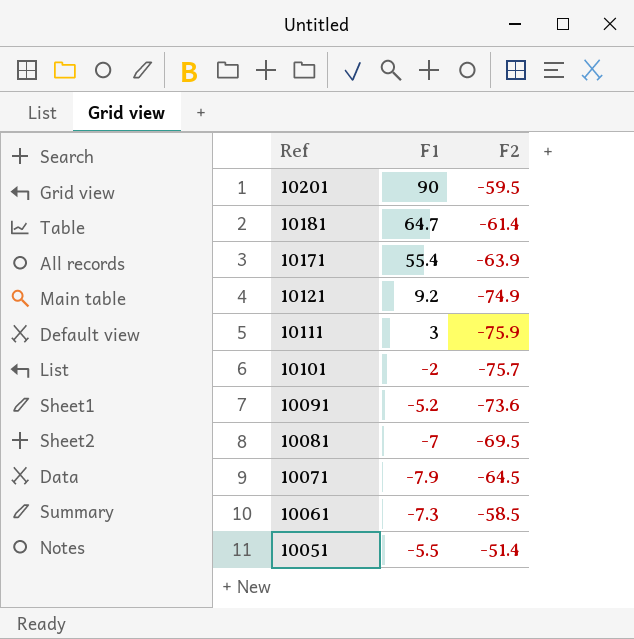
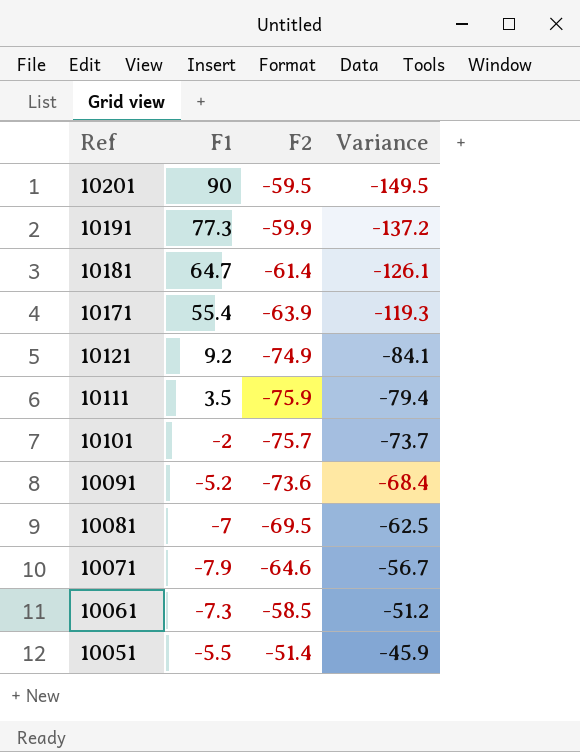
column Variance | formula: none -> [F2] - [F1]
row 10191: none -> 77.3 | -59.9 | -137.2
10111 | F1: 3 -> 3.5
10071 | F2: -64.5 -> -64.6

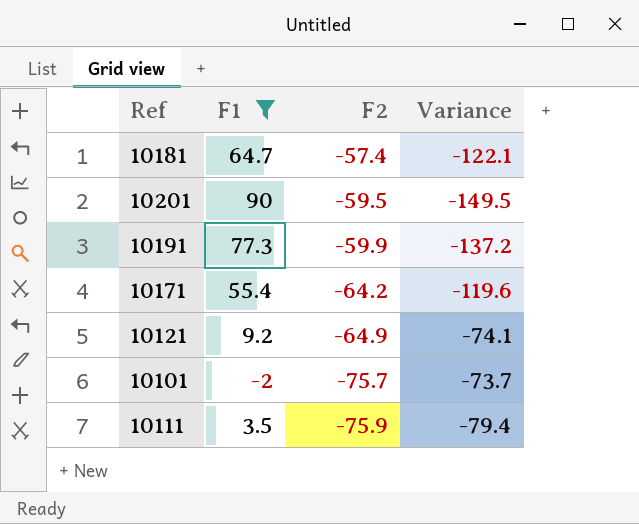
filter: none -> F1 >= -2
row order: Ref descending -> F2 descending
10181 | F2: -61.4 -> -57.4
10181 | Variance: -126.1 -> -122.1
10171 | F2: -63.9 -> -64.2
10171 | Variance: -119.3 -> -119.6
10121 | F2: -74.9 -> -64.9
10121 | Variance: -84.1 -> -74.1

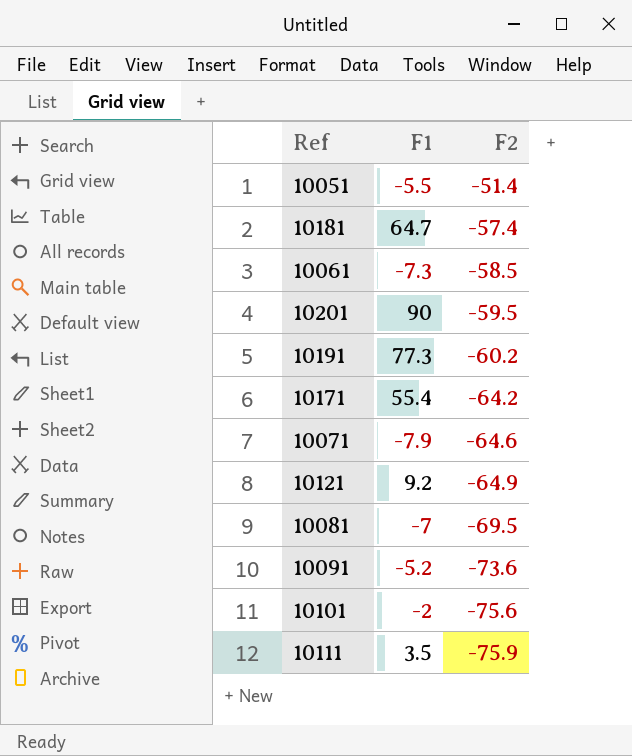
filter: F1 >= -2 -> none
column Variance | formula: [F2] - [F1] -> none
10191 | F2: -59.9 -> -60.2
10101 | F2: -75.7 -> -75.6

